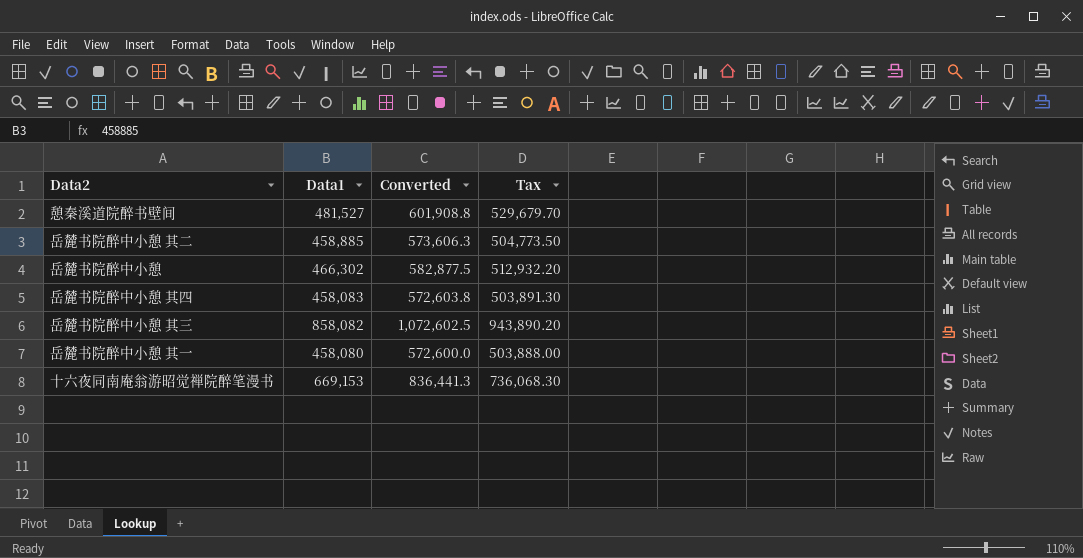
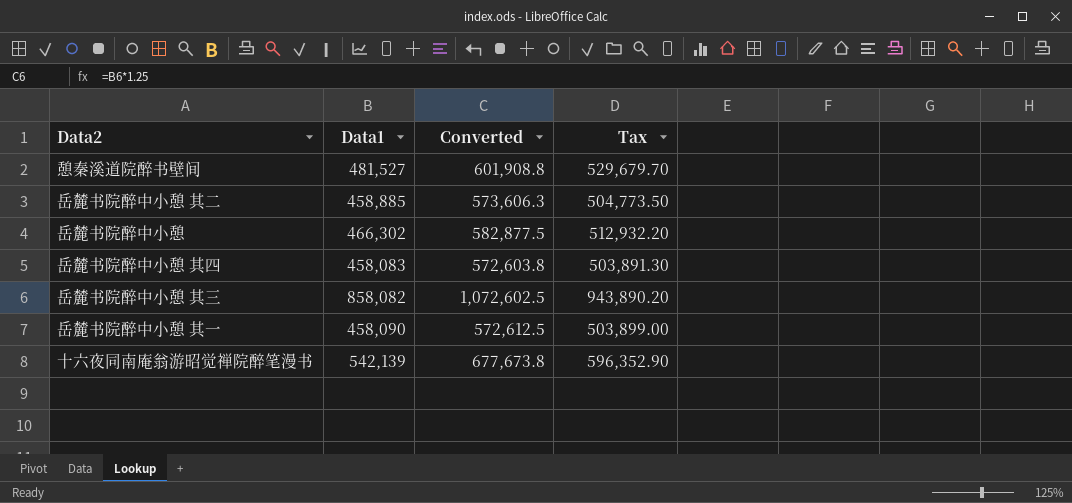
岳麓书院醉中小憩 其一 | Data1: 458,080 -> 458,090
岳麓书院醉中小憩 其一 | Converted: 572,600.0 -> 572,612.5
岳麓书院醉中小憩 其一 | Tax: 503,888.00 -> 503,899.00
十六夜同南庵翁游昭觉禅院醉笔漫书 | Data1: 669,153 -> 542,139
十六夜同南庵翁游昭觉禅院醉笔漫书 | Converted: 836,441.3 -> 677,673.8
十六夜同南庵翁游昭觉禅院醉笔漫书 | Tax: 736,068.30 -> 596,352.90

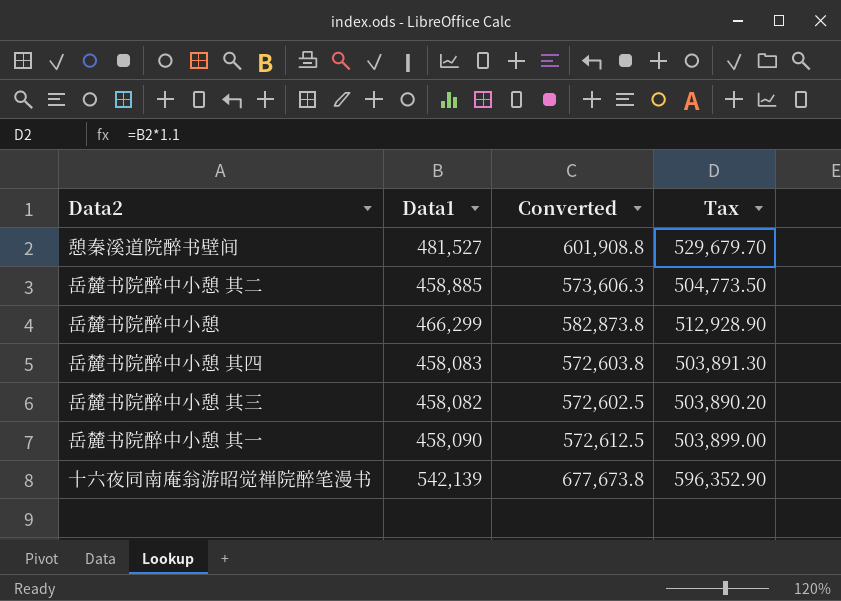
岳麓书院醉中小憩 | Data1: 466,302 -> 466,299
岳麓书院醉中小憩 | Converted: 582,877.5 -> 582,873.8
岳麓书院醉中小憩 | Tax: 512,932.20 -> 512,928.90
岳麓书院醉中小憩 其三 | Data1: 858,082 -> 458,082
岳麓书院醉中小憩 其三 | Converted: 1,072,602.5 -> 572,602.5
岳麓书院醉中小憩 其三 | Tax: 943,890.20 -> 503,890.20

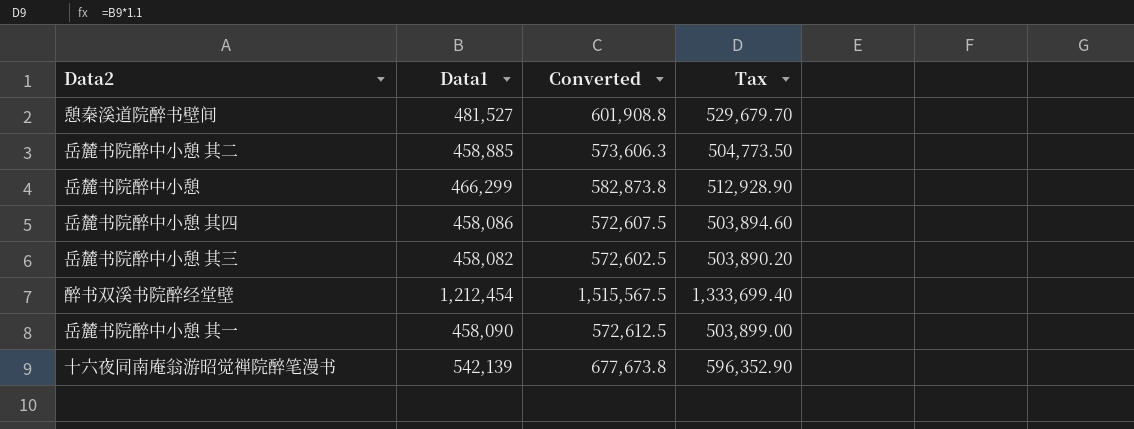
岳麓书院醉中小憩 其四 | Data1: 458,083 -> 458,086
岳麓书院醉中小憩 其四 | Converted: 572,603.8 -> 572,607.5
岳麓书院醉中小憩 其四 | Tax: 503,891.30 -> 503,894.60
row 醉书双溪书院醉经堂壁: none -> 1,212,454 | 1,515,567.5 | 1,333,699.40

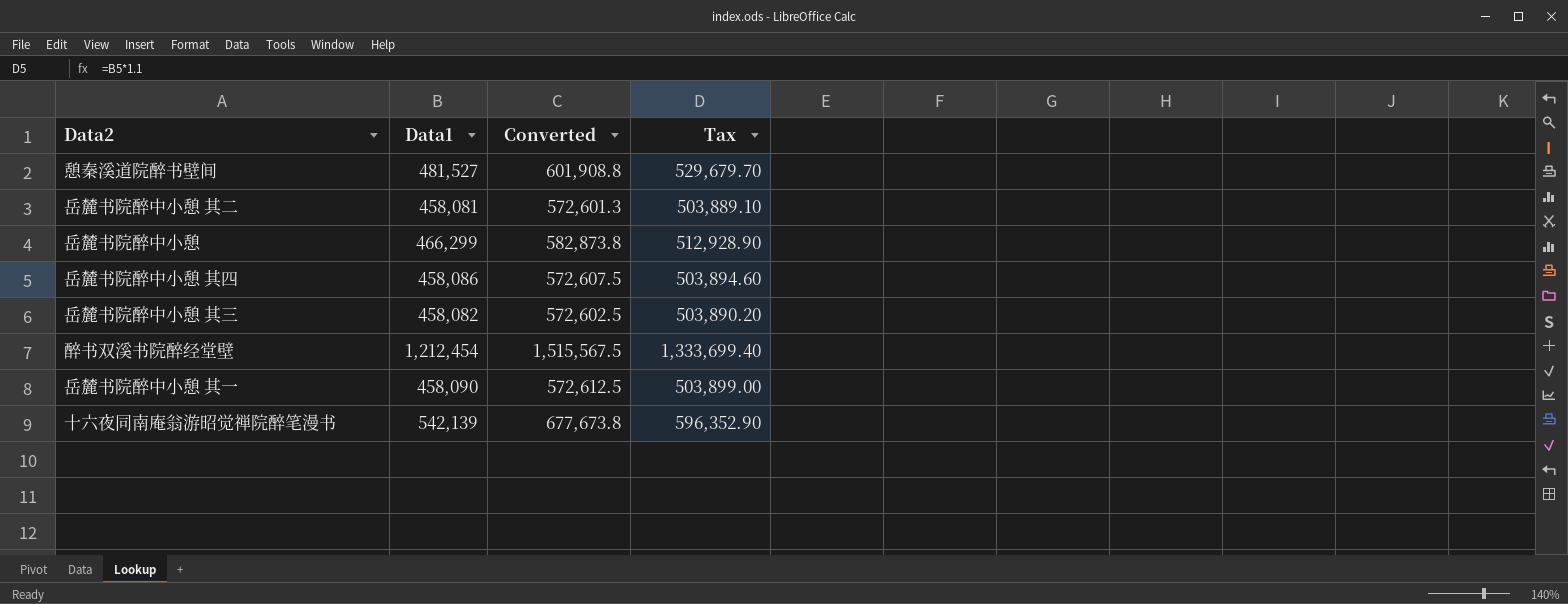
岳麓书院醉中小憩 其二 | Data1: 458,885 -> 458,081
岳麓书院醉中小憩 其二 | Converted: 573,606.3 -> 572,601.3
岳麓书院醉中小憩 其二 | Tax: 504,773.50 -> 503,889.10

